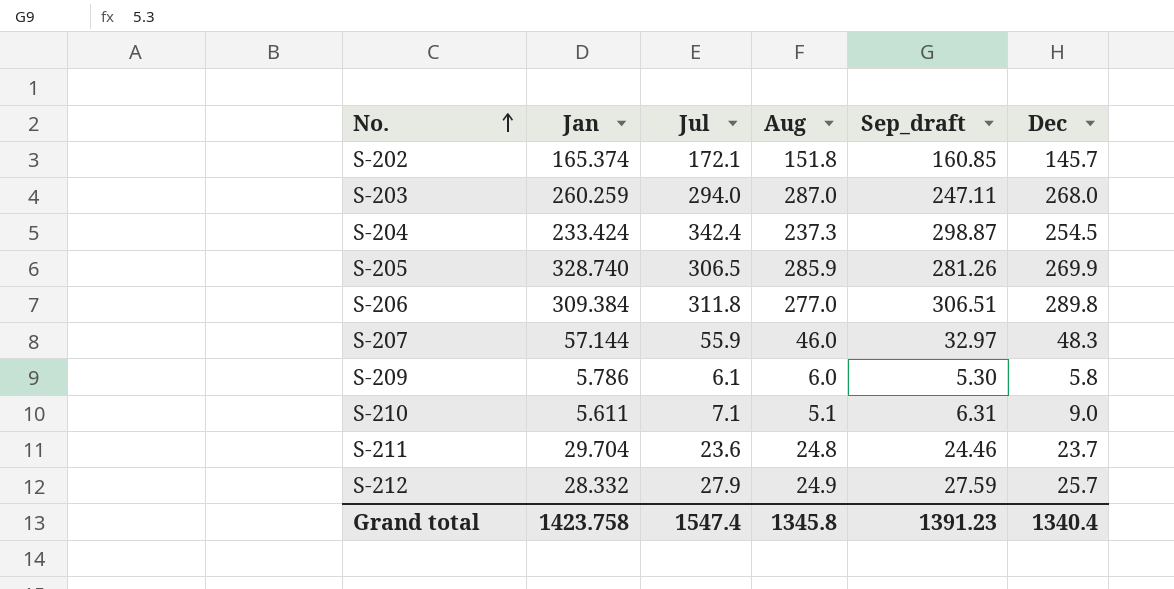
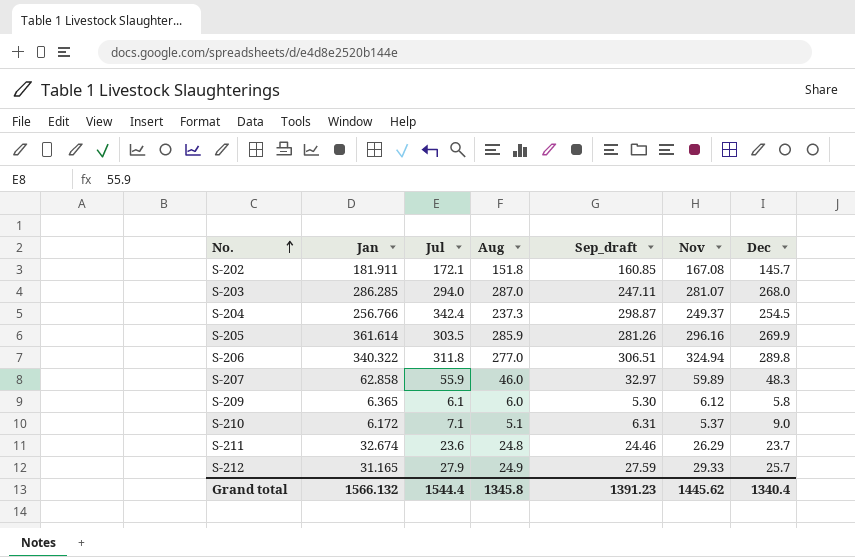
column Nov | position: none -> 6
S-202 | Jan: 165.374 -> 181.911
S-203 | Jan: 260.259 -> 286.285
S-204 | Jan: 233.424 -> 256.766
S-205 | Jan: 328.740 -> 361.614
S-205 | Jul: 306.5 -> 303.5
S-206 | Jan: 309.384 -> 340.322
S-207 | Jan: 57.144 -> 62.858
S-209 | Jan: 5.786 -> 6.365
S-210 | Jan: 5.611 -> 6.172
S-211 | Jan: 29.704 -> 32.674
S-212 | Jan: 28.332 -> 31.165
Grand total | Jan: 1423.758 -> 1566.132
Grand total | Jul: 1547.4 -> 1544.4

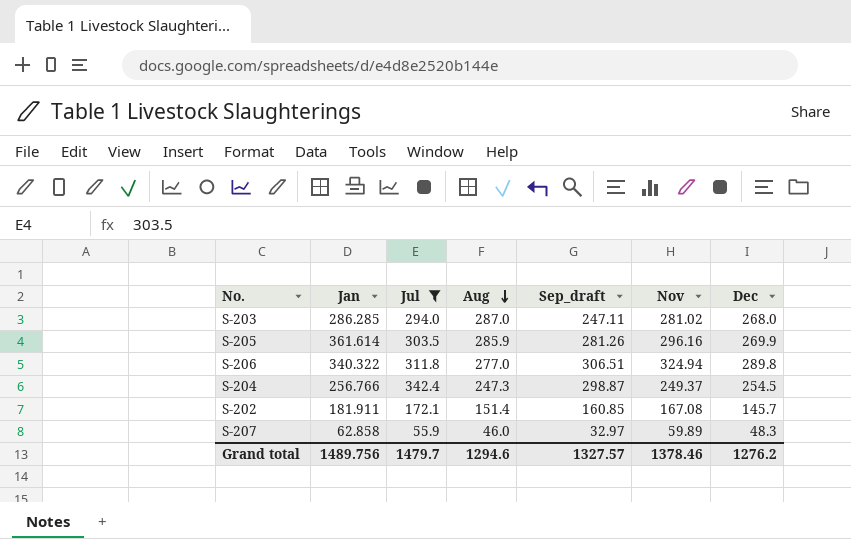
filter: none -> Jul >= 55.9
row order: No. ascending -> Aug descending
S-203 | Nov: 281.07 -> 281.02
S-204 | Aug: 237.3 -> 247.3
S-202 | Aug: 151.8 -> 151.4
Grand total | Jan: 1566.132 -> 1489.756
Grand total | Jul: 1544.4 -> 1479.7
Grand total | Aug: 1345.8 -> 1294.6
Grand total | Sep_draft: 1391.23 -> 1327.57
Grand total | Nov: 1445.62 -> 1378.46
Grand total | Dec: 1340.4 -> 1276.2

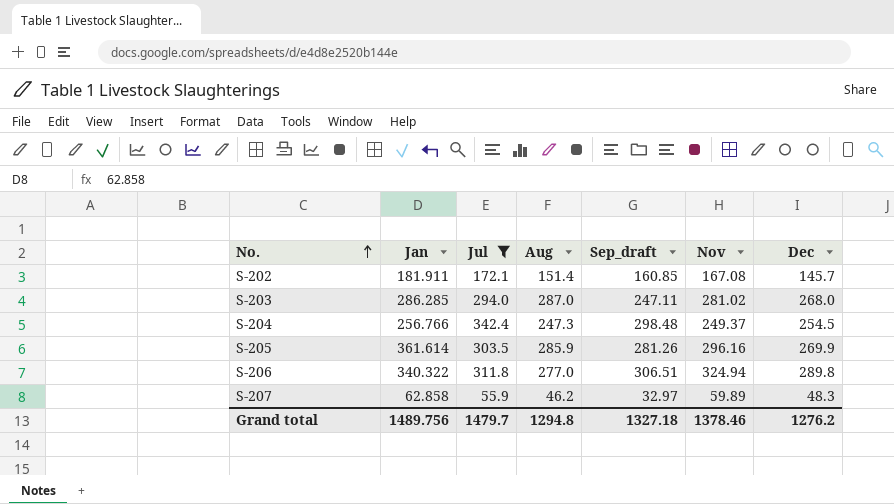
row order: Aug descending -> No. ascending
S-204 | Sep_draft: 298.87 -> 298.48
S-207 | Aug: 46.0 -> 46.2
Grand total | Aug: 1294.6 -> 1294.8
Grand total | Sep_draft: 1327.57 -> 1327.18

